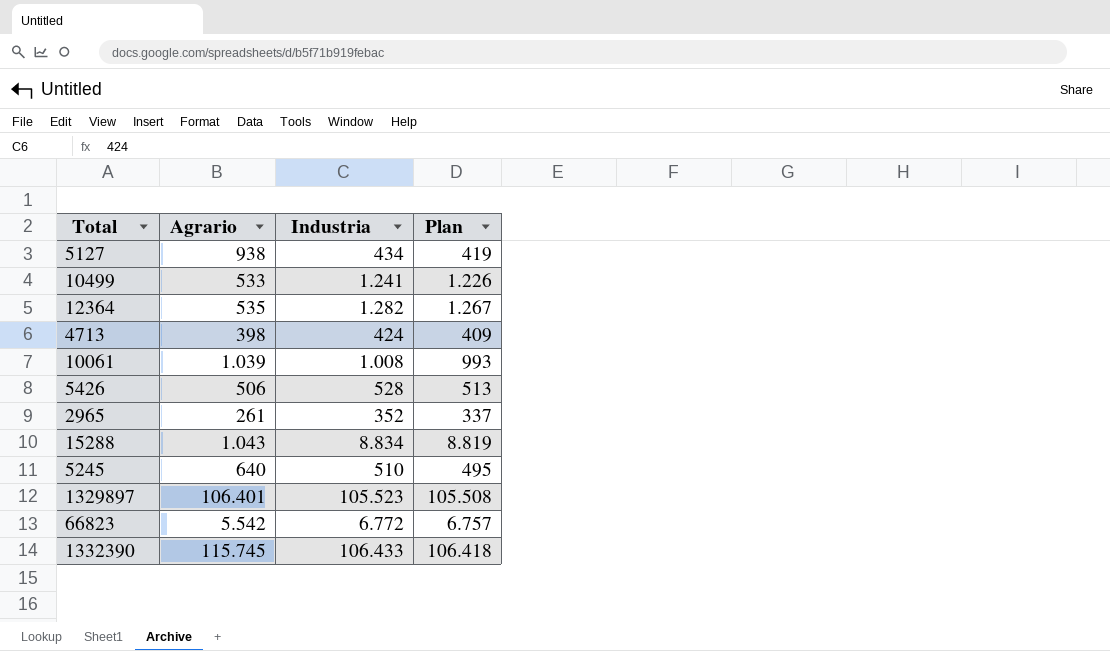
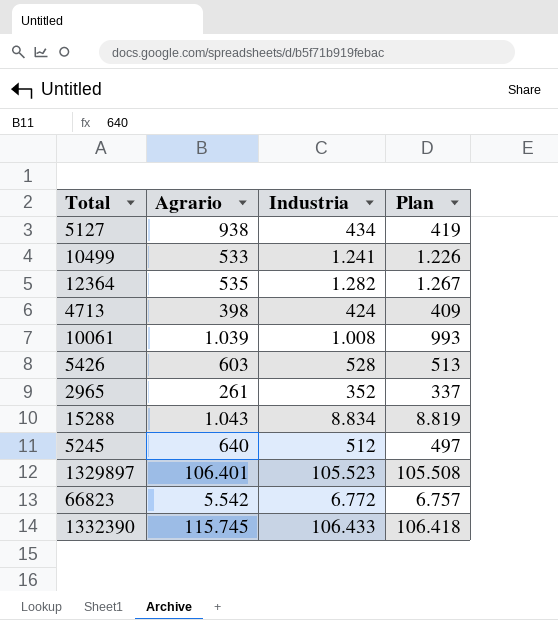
5426 | Agrario: 506 -> 603
5245 | Industria: 510 -> 512
5245 | Plan: 495 -> 497

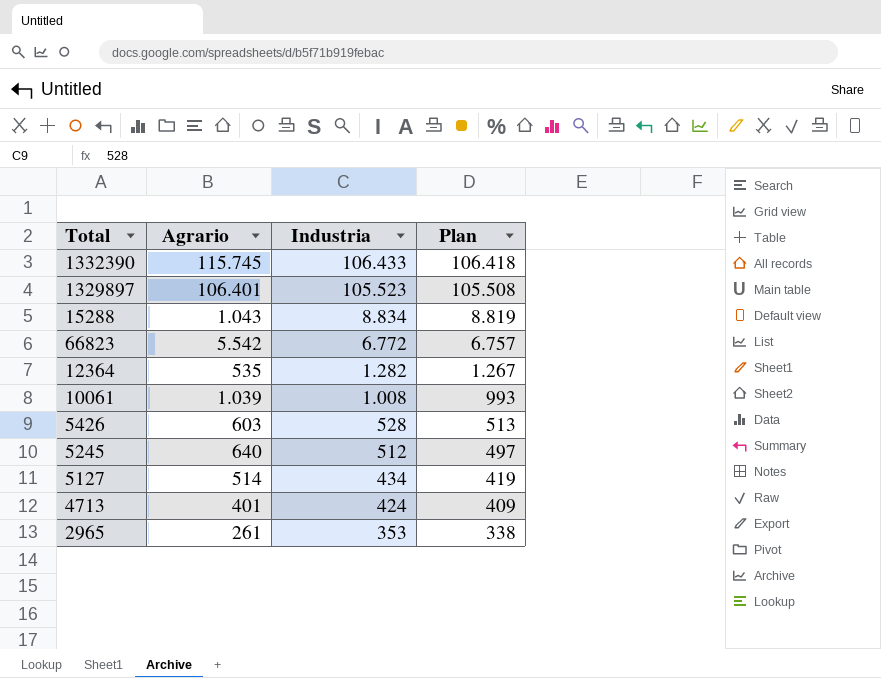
row order: none -> Industria descending
row 10499: 533 | 1.241 | 1.226 -> none
5127 | Agrario: 938 -> 514
4713 | Agrario: 398 -> 401
2965 | Industria: 352 -> 353
2965 | Plan: 337 -> 338

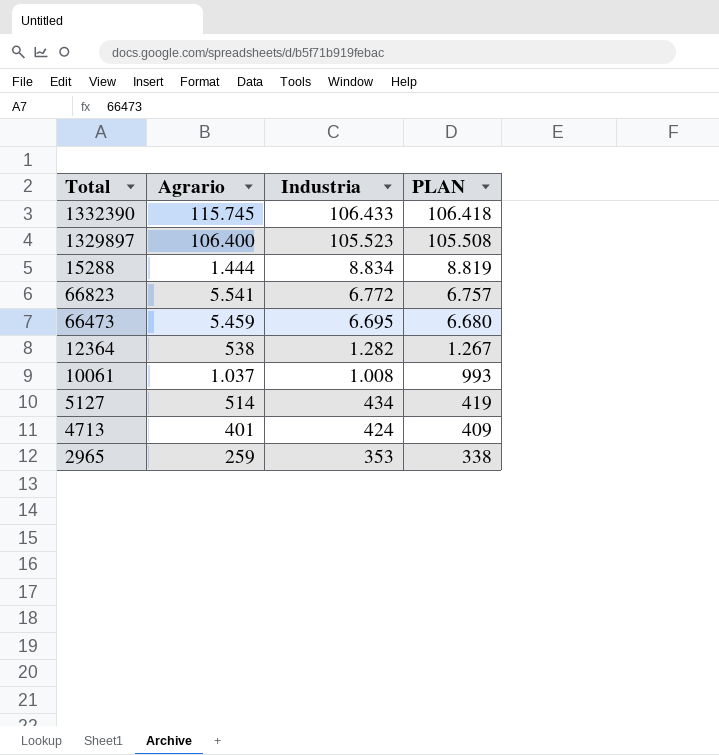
column name: Plan -> PLAN
row 5426: 603 | 528 | 513 -> none
row 5245: 640 | 512 | 497 -> none
1329897 | Agrario: 106.401 -> 106.400
15288 | Agrario: 1.043 -> 1.444
66823 | Agrario: 5.542 -> 5.541
row 66473: none -> 5.459 | 6.695 | 6.680
12364 | Agrario: 535 -> 538
10061 | Agrario: 1.039 -> 1.037
2965 | Agrario: 261 -> 259

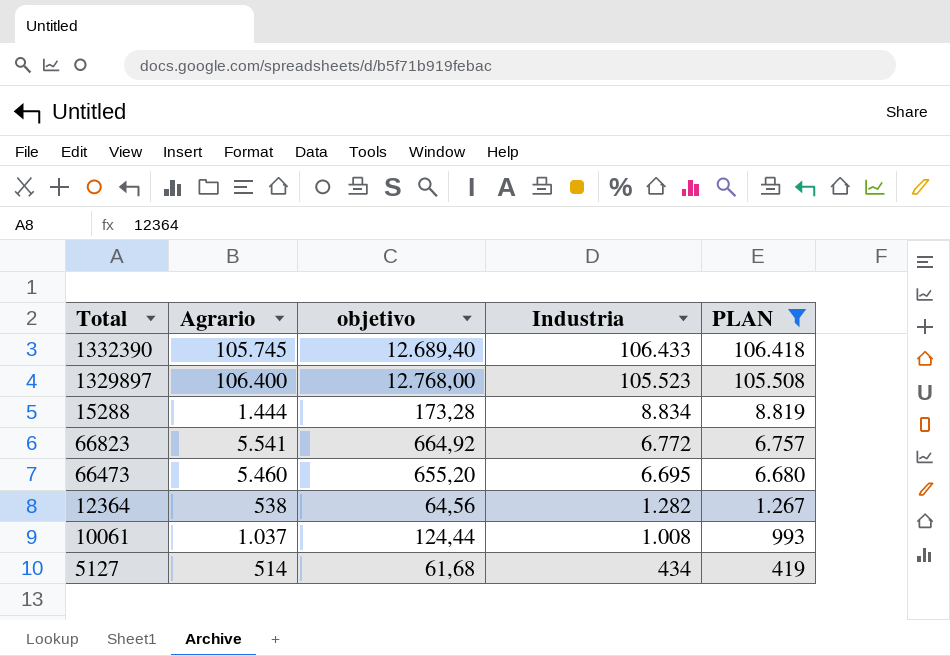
filter: none -> PLAN >= 419
column objetivo | formula: none -> [Agrario] * 0,12
1332390 | Agrario: 115.745 -> 105.745
66473 | Agrario: 5.459 -> 5.460

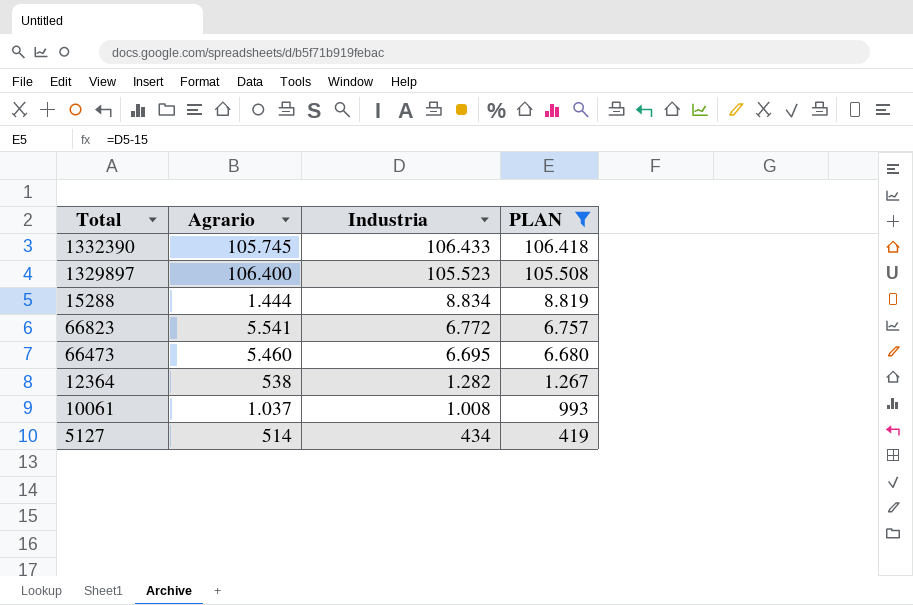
column objetivo | formula: [Agrario] * 0,12 -> none

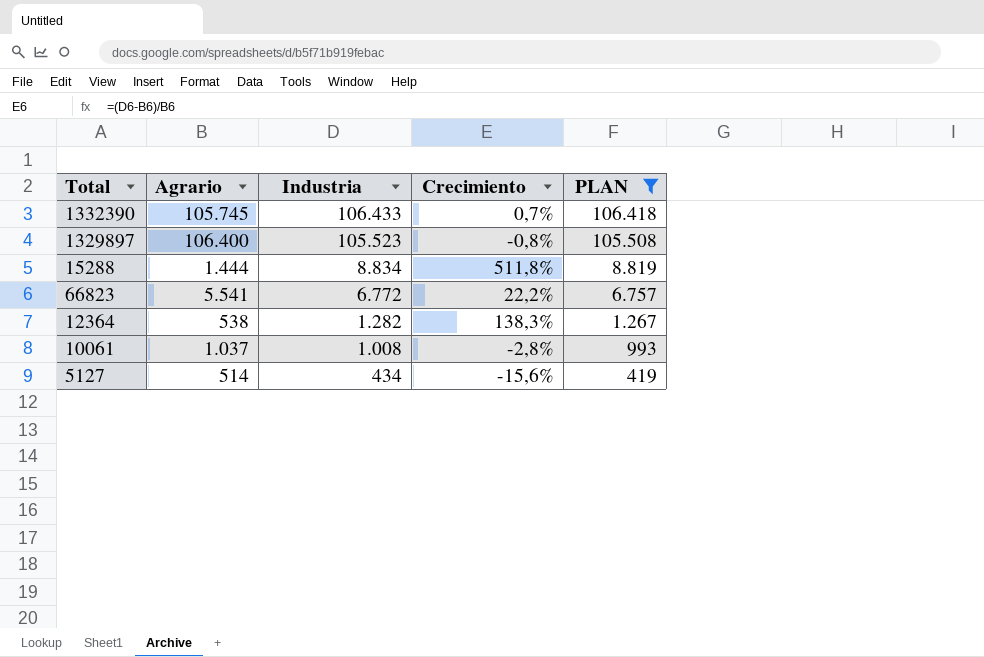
column Crecimiento | formula: none -> ([Industria] - [Agrario]) / [Agrario]
row 66473: 5.460 | 6.695 | 6.680 -> none

